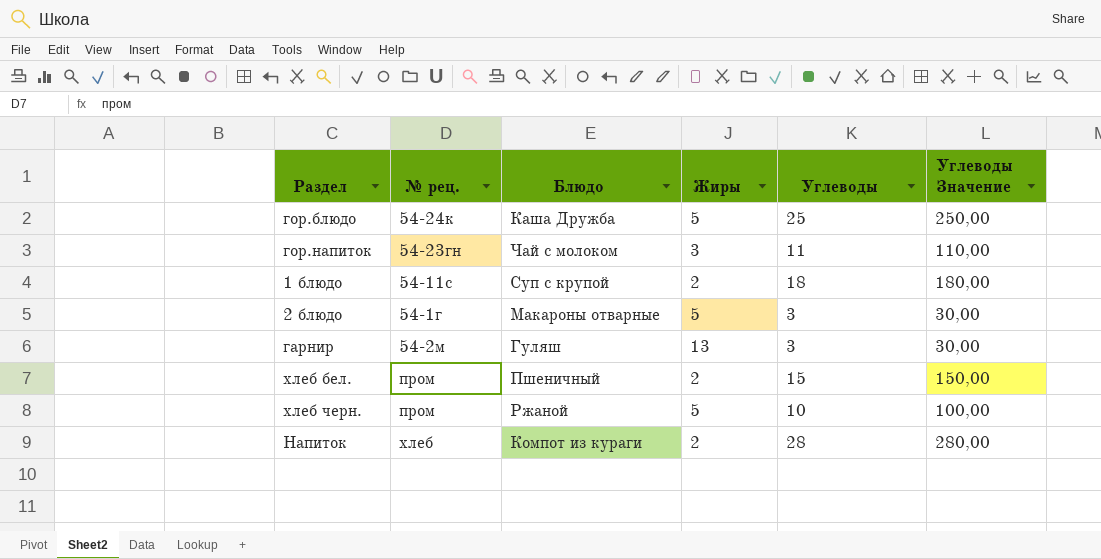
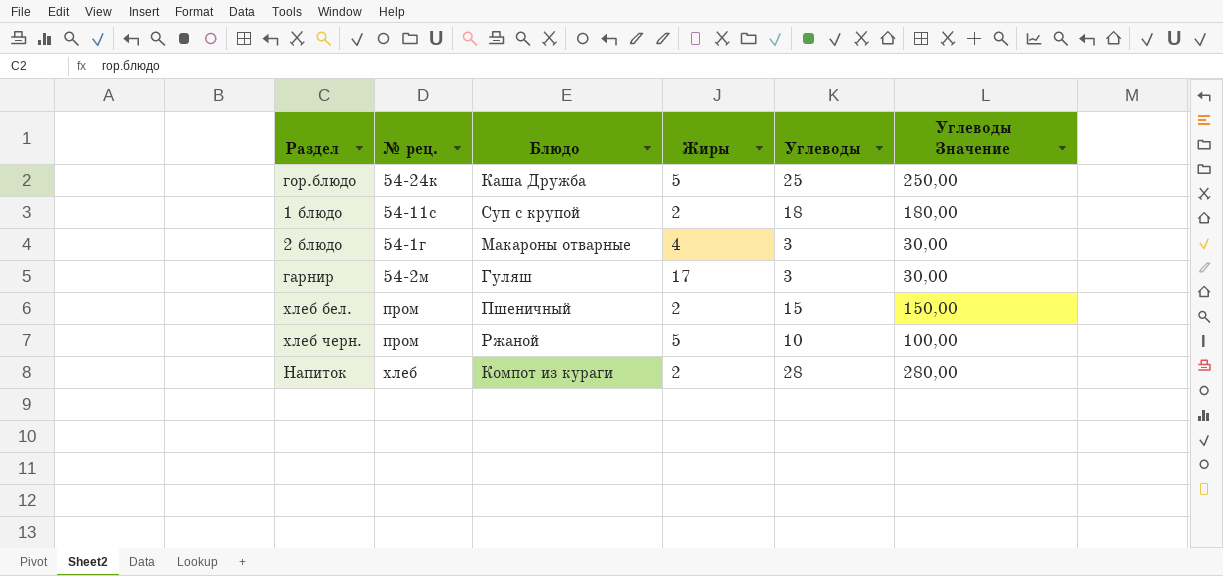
row гор.напиток: 54-23гн | Чай с молоком | 3 | 11 | 110,00 -> none
2 блюдо | Жиры: 5 -> 4
гарнир | Жиры: 13 -> 17

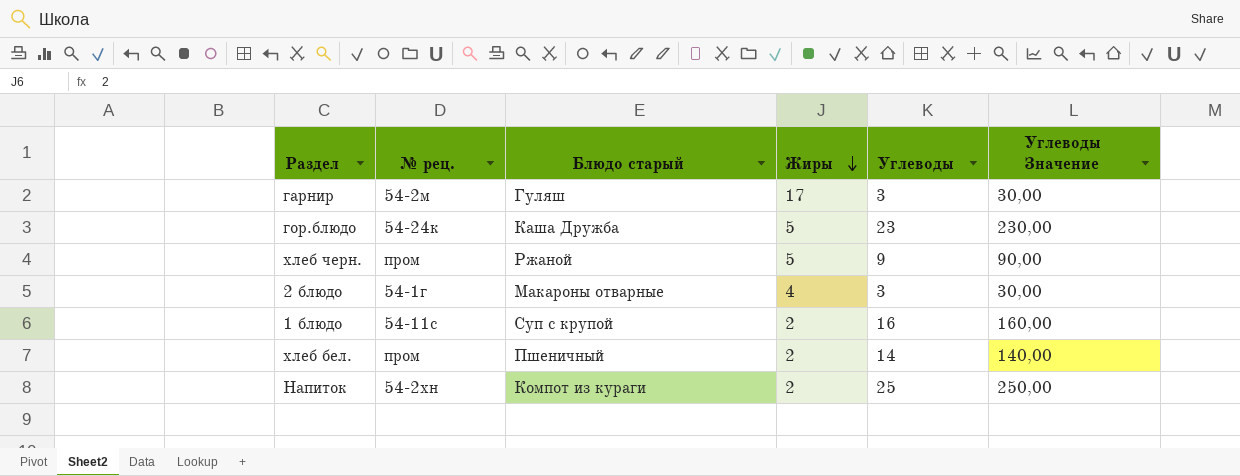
row order: none -> Жиры descending
column name: Блюдо -> Блюдо старый
гор.блюдо | Углеводы: 25 -> 23
гор.блюдо | Углеводы Значение: 250,00 -> 230,00
хлеб черн. | Углеводы: 10 -> 9
хлеб черн. | Углеводы Значение: 100,00 -> 90,00
1 блюдо | Углеводы: 18 -> 16
1 блюдо | Углеводы Значение: 180,00 -> 160,00
хлеб бел. | Углеводы: 15 -> 14
хлеб бел. | Углеводы Значение: 150,00 -> 140,00
Напиток | № рец.: хлеб -> 54-2хн
Напиток | Углеводы: 28 -> 25
Напиток | Углеводы Значение: 280,00 -> 250,00

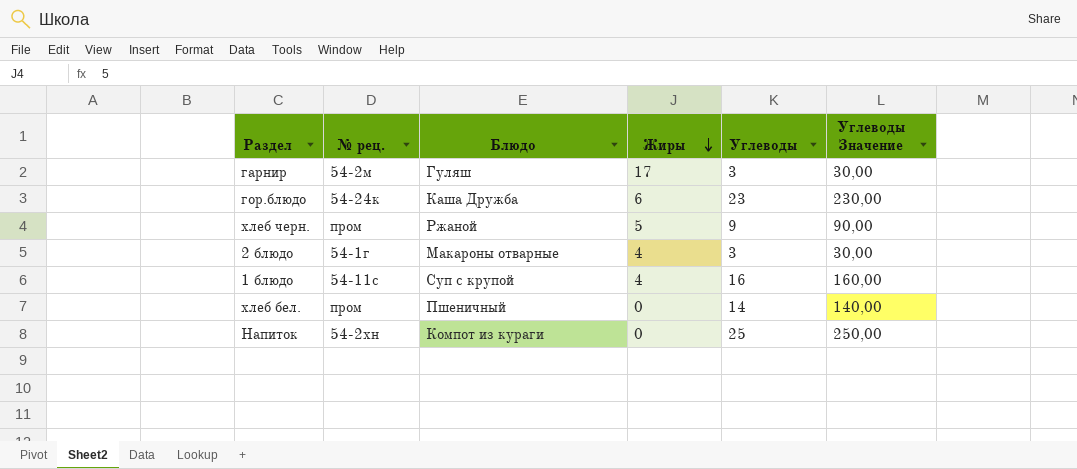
column name: Блюдо старый -> Блюдо
гор.блюдо | Жиры: 5 -> 6
1 блюдо | Жиры: 2 -> 4
хлеб бел. | Жиры: 2 -> 0
Напиток | Жиры: 2 -> 0

